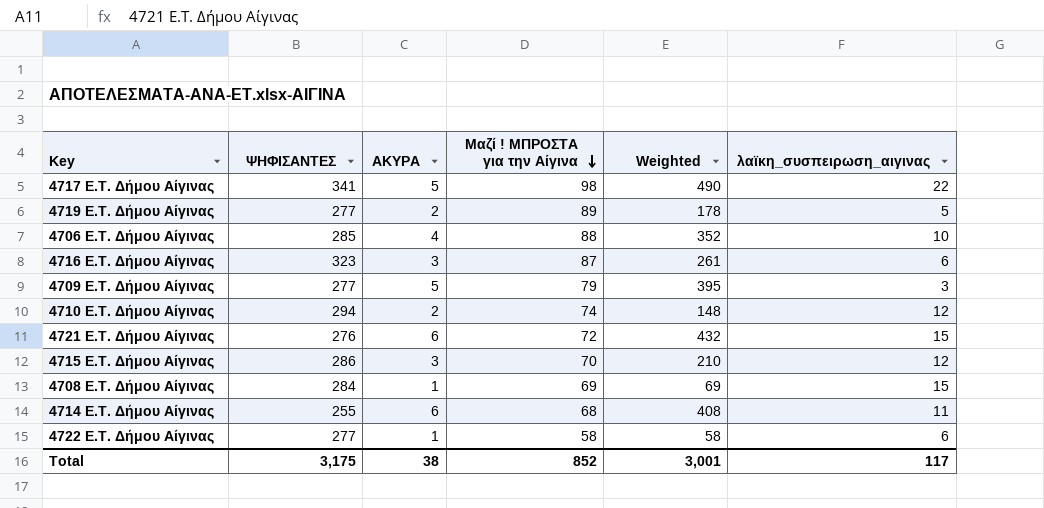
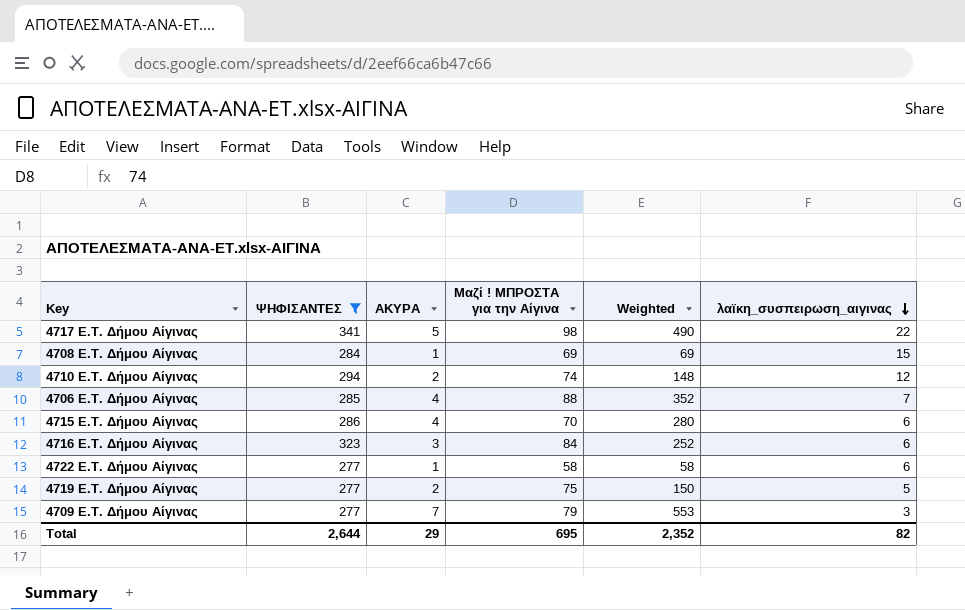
filter: none -> ΨΗΦΙΣΑΝΤΕΣ >= 277
row order: Μαζί ! ΜΠΡΟΣΤΑ για την Αίγινα descending -> λαϊκη_συσπειρωση_αιγινας descending
4706 E.T. Δήμου Αίγινας | λαϊκη_συσπειρωση_αιγινας: 10 -> 7
4715 E.T. Δήμου Αίγινας | ΑΚΥΡΑ: 3 -> 4
4715 E.T. Δήμου Αίγινας | Weighted: 210 -> 280
4715 E.T. Δήμου Αίγινας | λαϊκη_συσπειρωση_αιγινας: 12 -> 6
4716 E.T. Δήμου Αίγινας | Μαζί ! ΜΠΡΟΣΤΑ για την Αίγινα: 87 -> 84
4716 E.T. Δήμου Αίγινας | Weighted: 261 -> 252
4719 E.T. Δήμου Αίγινας | Μαζί ! ΜΠΡΟΣΤΑ για την Αίγινα: 89 -> 75
4719 E.T. Δήμου Αίγινας | Weighted: 178 -> 150
4709 E.T. Δήμου Αίγινας | ΑΚΥΡΑ: 5 -> 7
4709 E.T. Δήμου Αίγινας | Weighted: 395 -> 553
Total | ΨΗΦΙΣΑΝΤΕΣ: 3,175 -> 2,644
Total | ΑΚΥΡΑ: 38 -> 29
Total | Μαζί ! ΜΠΡΟΣΤΑ για την Αίγινα: 852 -> 695
Total | Weighted: 3,001 -> 2,352
Total | λαϊκη_συσπειρωση_αιγινας: 117 -> 82

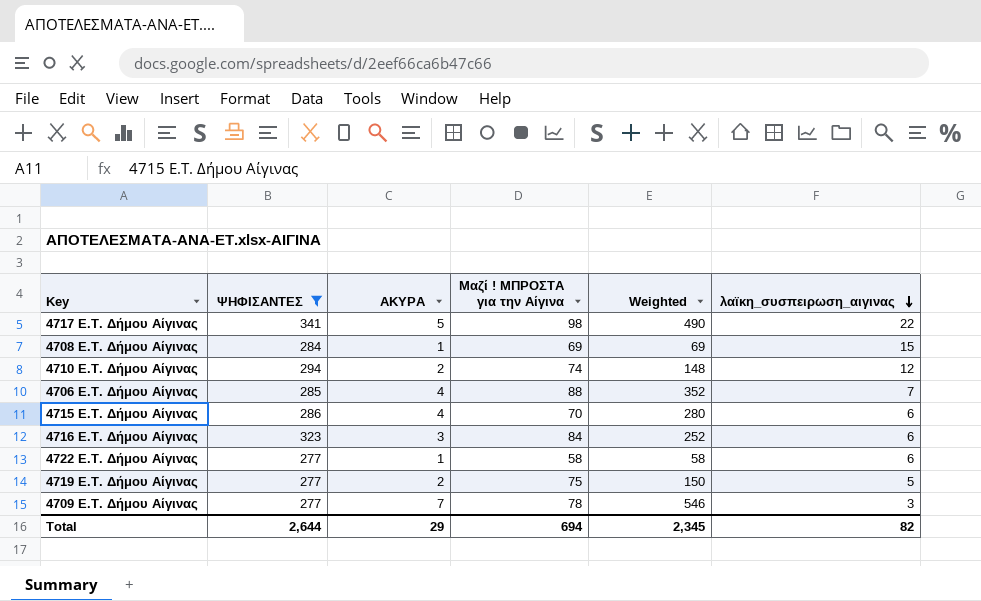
4709 E.T. Δήμου Αίγινας | Μαζί ! ΜΠΡΟΣΤΑ για την Αίγινα: 79 -> 78
4709 E.T. Δήμου Αίγινας | Weighted: 553 -> 546
Total | Μαζί ! ΜΠΡΟΣΤΑ για την Αίγινα: 695 -> 694
Total | Weighted: 2,352 -> 2,345

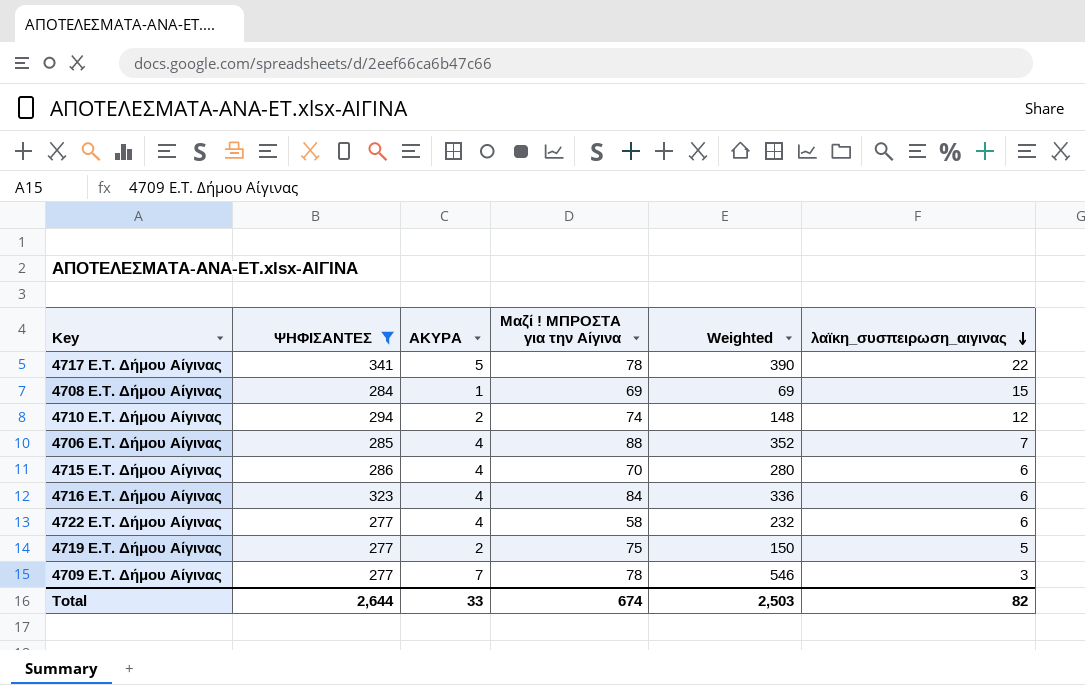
4717 E.T. Δήμου Αίγινας | Μαζί ! ΜΠΡΟΣΤΑ για την Αίγινα: 98 -> 78
4717 E.T. Δήμου Αίγινας | Weighted: 490 -> 390
4716 E.T. Δήμου Αίγινας | ΑΚΥΡΑ: 3 -> 4
4716 E.T. Δήμου Αίγινας | Weighted: 252 -> 336
4722 E.T. Δήμου Αίγινας | ΑΚΥΡΑ: 1 -> 4
4722 E.T. Δήμου Αίγινας | Weighted: 58 -> 232
Total | ΑΚΥΡΑ: 29 -> 33
Total | Μαζί ! ΜΠΡΟΣΤΑ για την Αίγινα: 694 -> 674
Total | Weighted: 2,345 -> 2,503

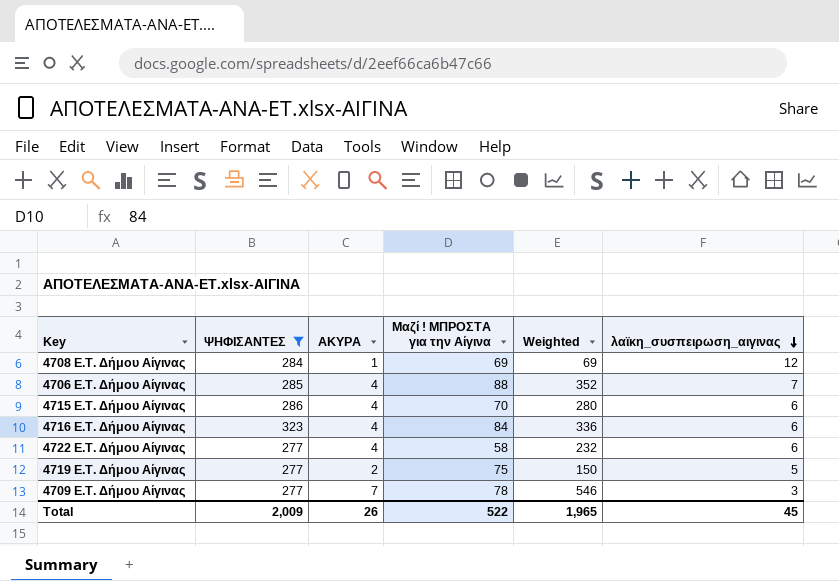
row 4717 E.T. Δήμου Αίγινας: 341 | 5 | 78 | 390 | 22 -> none
row 4710 E.T. Δήμου Αίγινας: 294 | 2 | 74 | 148 | 12 -> none
4708 E.T. Δήμου Αίγινας | λαϊκη_συσπειρωση_αιγινας: 15 -> 12
Total | ΨΗΦΙΣΑΝΤΕΣ: 2,644 -> 2,009
Total | ΑΚΥΡΑ: 33 -> 26
Total | Μαζί ! ΜΠΡΟΣΤΑ για την Αίγινα: 674 -> 522
Total | Weighted: 2,503 -> 1,965
Total | λαϊκη_συσπειρωση_αιγινας: 82 -> 45

